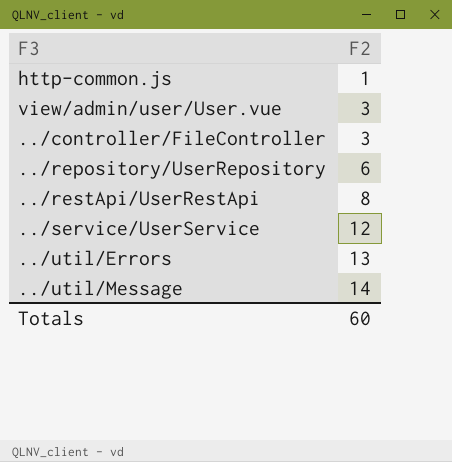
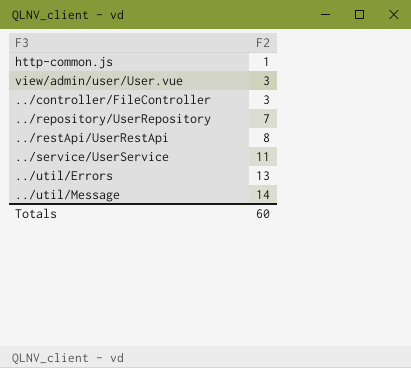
../repository/UserRepository | F2: 6 -> 7
../service/UserService | F2: 12 -> 11

